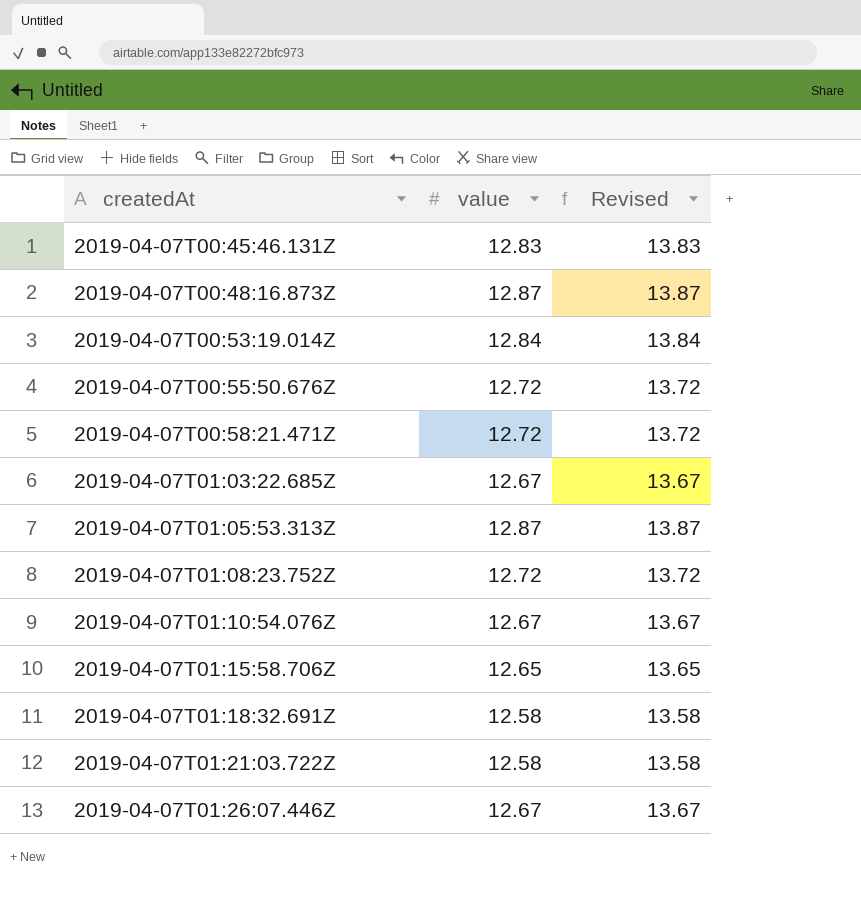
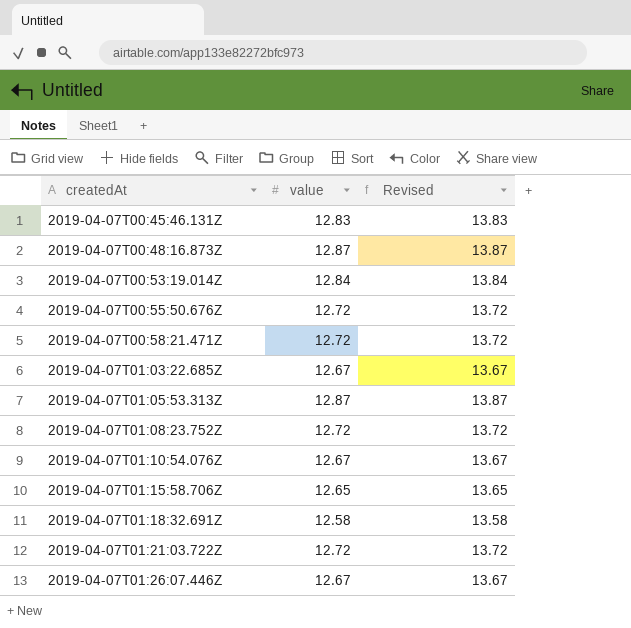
2019-04-07T01:21:03.722Z | value: 12.58 -> 12.72
2019-04-07T01:21:03.722Z | Revised: 13.58 -> 13.72

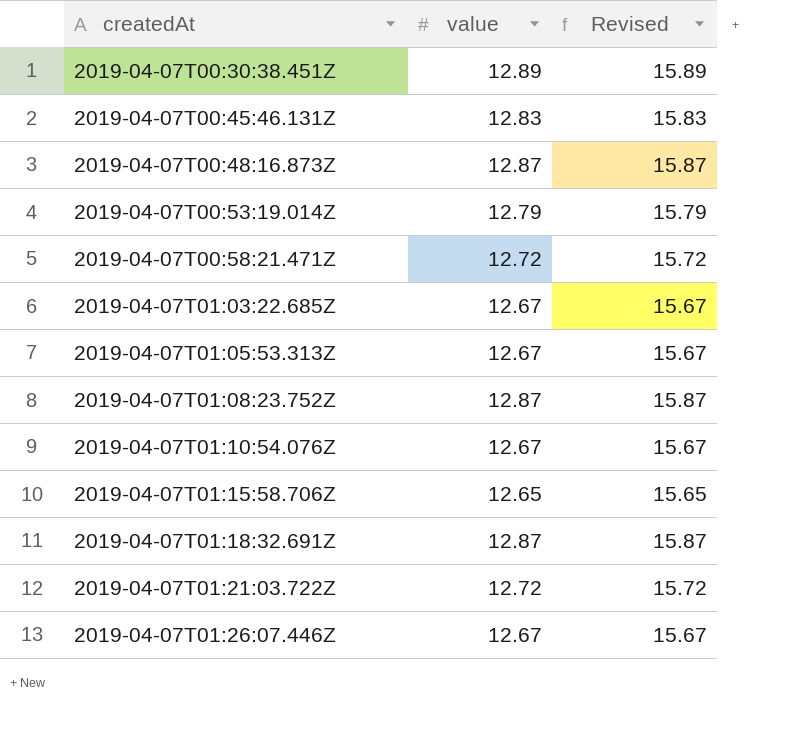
column Revised | formula: [value] + 1 -> [value] + 3
row 2019-04-07T00:55:50.676Z: 12.72 | 13.72 -> none
row 2019-04-07T00:30:38.451Z: none -> 12.89 | 15.89
2019-04-07T00:53:19.014Z | value: 12.84 -> 12.79
2019-04-07T01:05:53.313Z | value: 12.87 -> 12.67
2019-04-07T01:08:23.752Z | value: 12.72 -> 12.87
2019-04-07T01:18:32.691Z | value: 12.58 -> 12.87

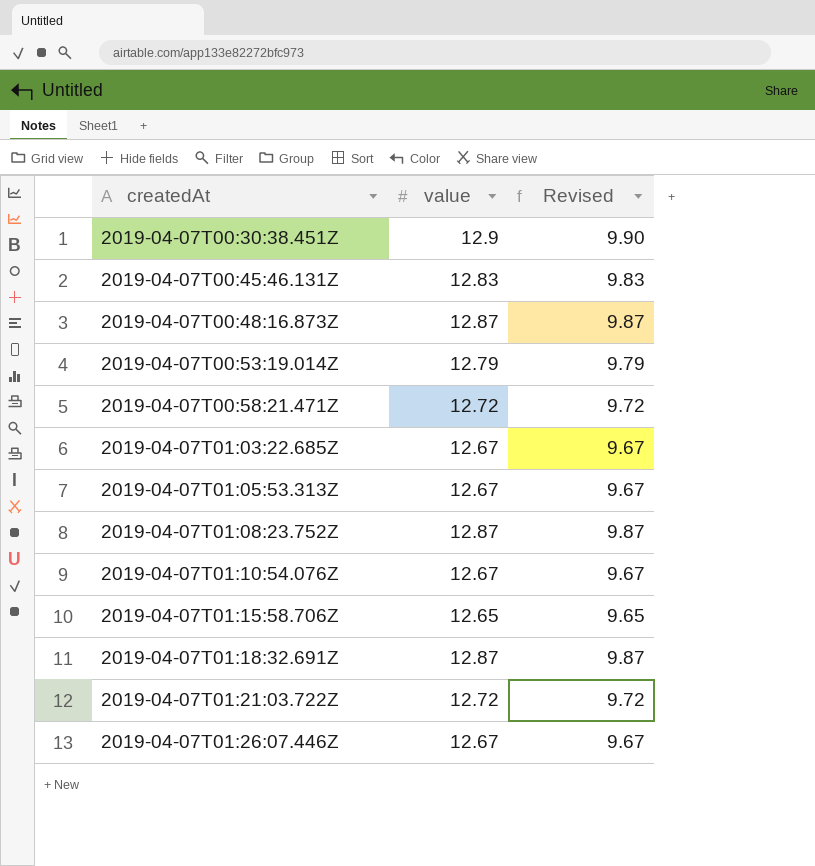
column Revised | formula: [value] + 3 -> [value] - 3
2019-04-07T00:30:38.451Z | value: 12.89 -> 12.9

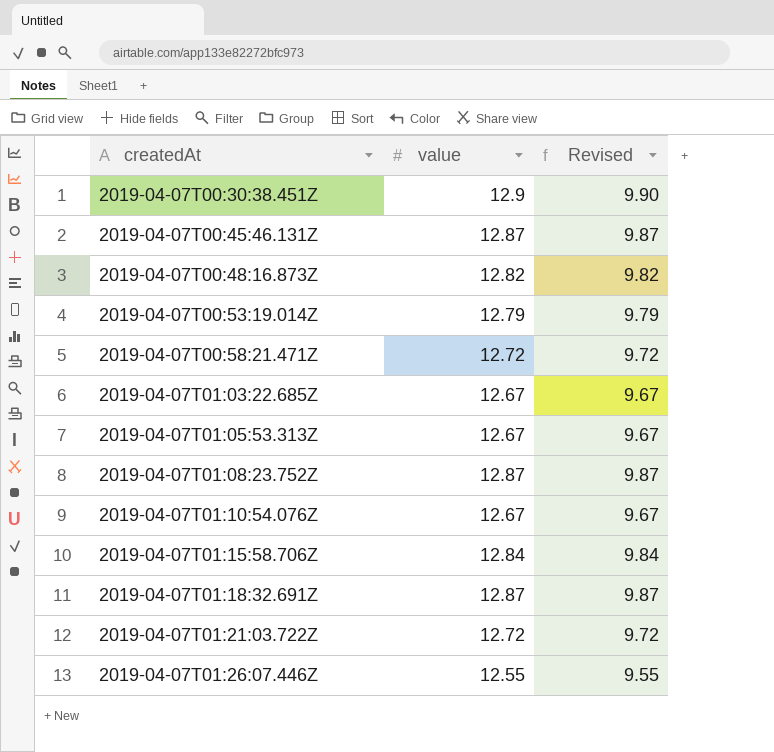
2019-04-07T00:45:46.131Z | value: 12.83 -> 12.87
2019-04-07T00:45:46.131Z | Revised: 9.83 -> 9.87
2019-04-07T00:48:16.873Z | value: 12.87 -> 12.82
2019-04-07T00:48:16.873Z | Revised: 9.87 -> 9.82
2019-04-07T01:15:58.706Z | value: 12.65 -> 12.84
2019-04-07T01:15:58.706Z | Revised: 9.65 -> 9.84
2019-04-07T01:26:07.446Z | value: 12.67 -> 12.55
2019-04-07T01:26:07.446Z | Revised: 9.67 -> 9.55

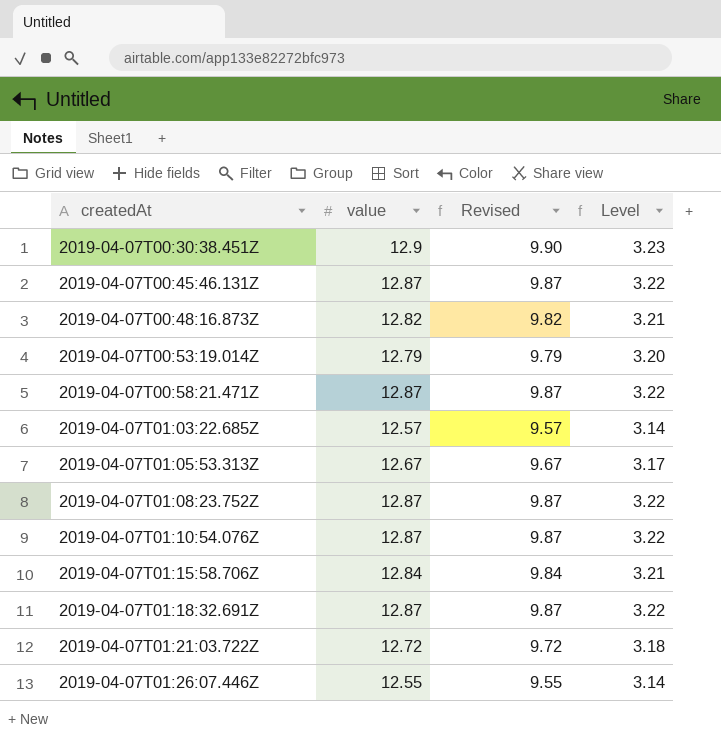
column Level | formula: none -> [value] * 0.25
2019-04-07T00:58:21.471Z | value: 12.72 -> 12.87
2019-04-07T00:58:21.471Z | Revised: 9.72 -> 9.87
2019-04-07T01:03:22.685Z | value: 12.67 -> 12.57
2019-04-07T01:03:22.685Z | Revised: 9.67 -> 9.57
2019-04-07T01:10:54.076Z | value: 12.67 -> 12.87
2019-04-07T01:10:54.076Z | Revised: 9.67 -> 9.87

